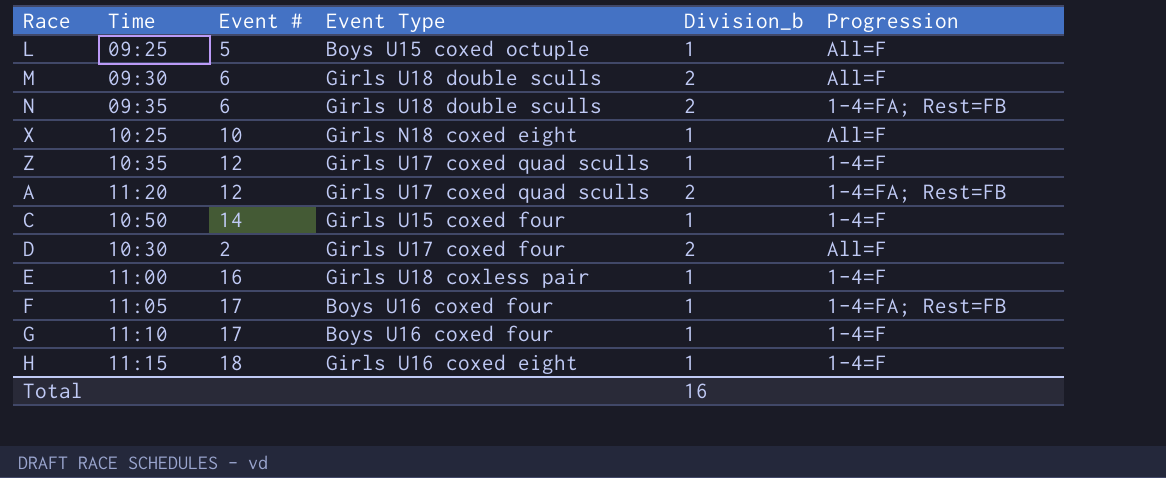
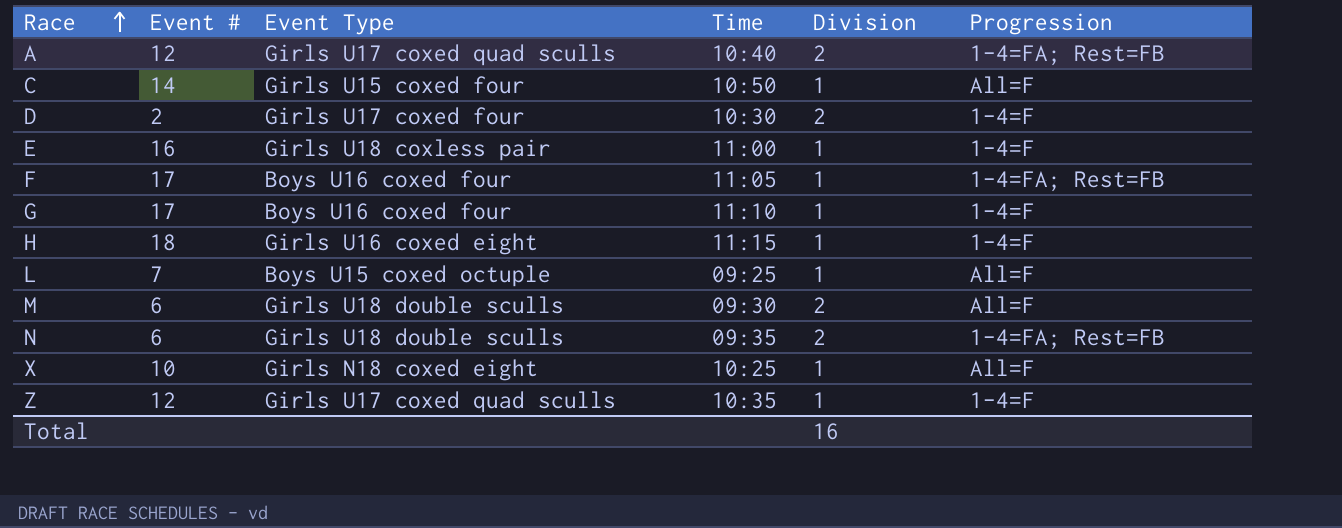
row order: none -> Race ascending
column Time | position: 2 -> 4
column name: Division_b -> Division
A | Time: 11:20 -> 10:40
C | Progression: 1-4=F -> All=F
D | Progression: All=F -> 1-4=F
L | Event #: 5 -> 7

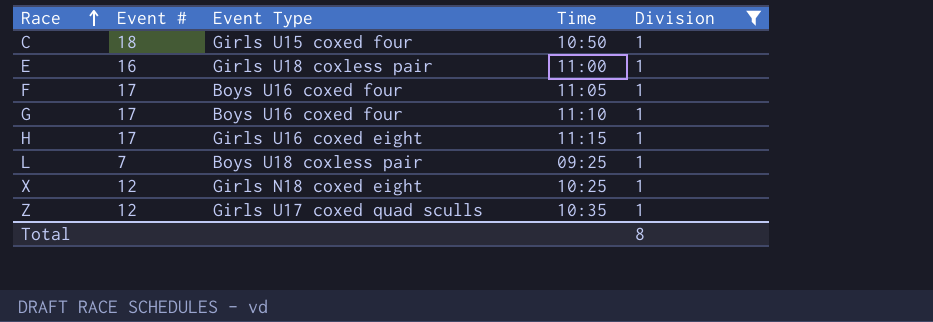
filter: none -> Division = 1
column Progression | position: 6 -> none
C | Event #: 14 -> 18
H | Event #: 18 -> 17
L | Event Type: Boys U15 coxed octuple -> Boys U18 coxless pair
X | Event #: 10 -> 12
Total | Division: 16 -> 8

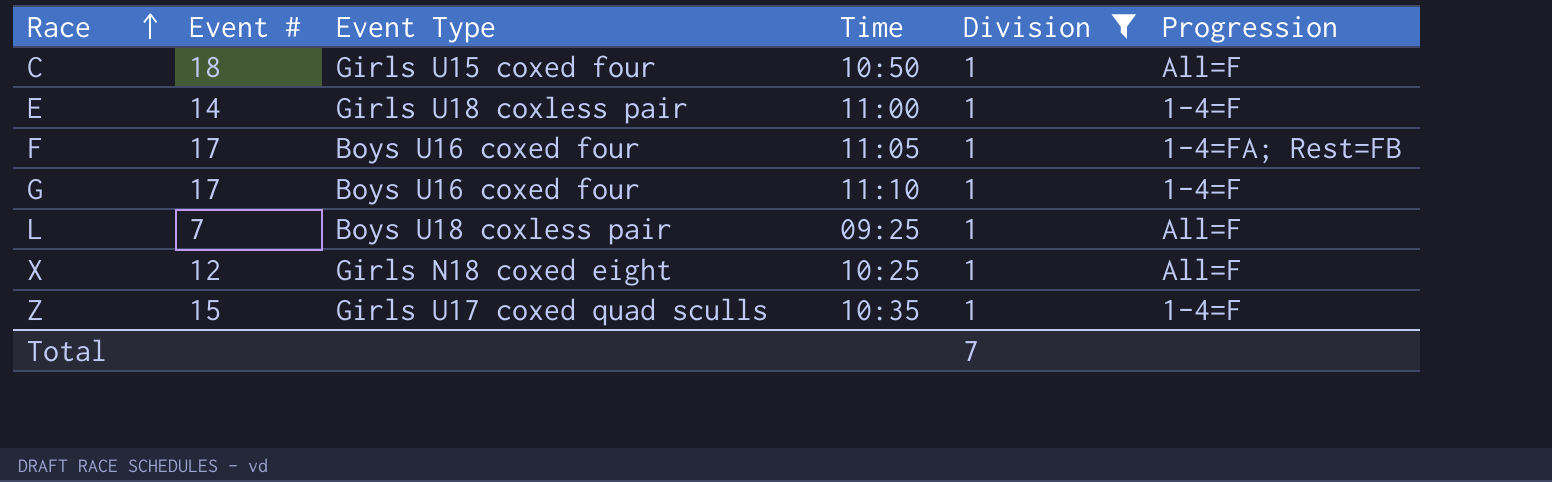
column Progression | position: none -> 6
row H: 17 | Girls U16 coxed eight | 11:15 | 1 -> none
E | Event #: 16 -> 14
Z | Event #: 12 -> 15
Total | Division: 8 -> 7

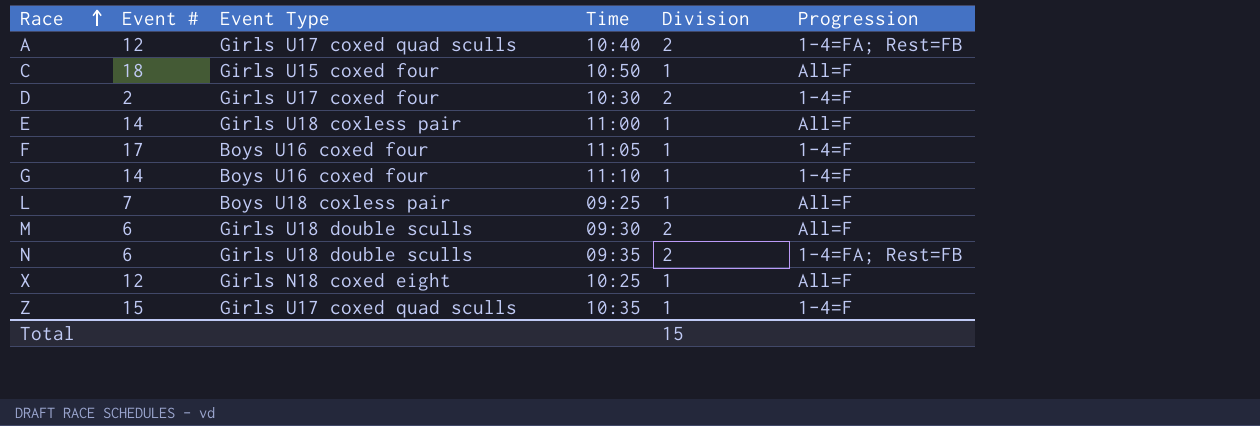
filter: Division = 1 -> none
E | Progression: 1-4=F -> All=F
F | Progression: 1-4=FA; Rest=FB -> 1-4=F
G | Event #: 17 -> 14
Total | Division: 7 -> 15

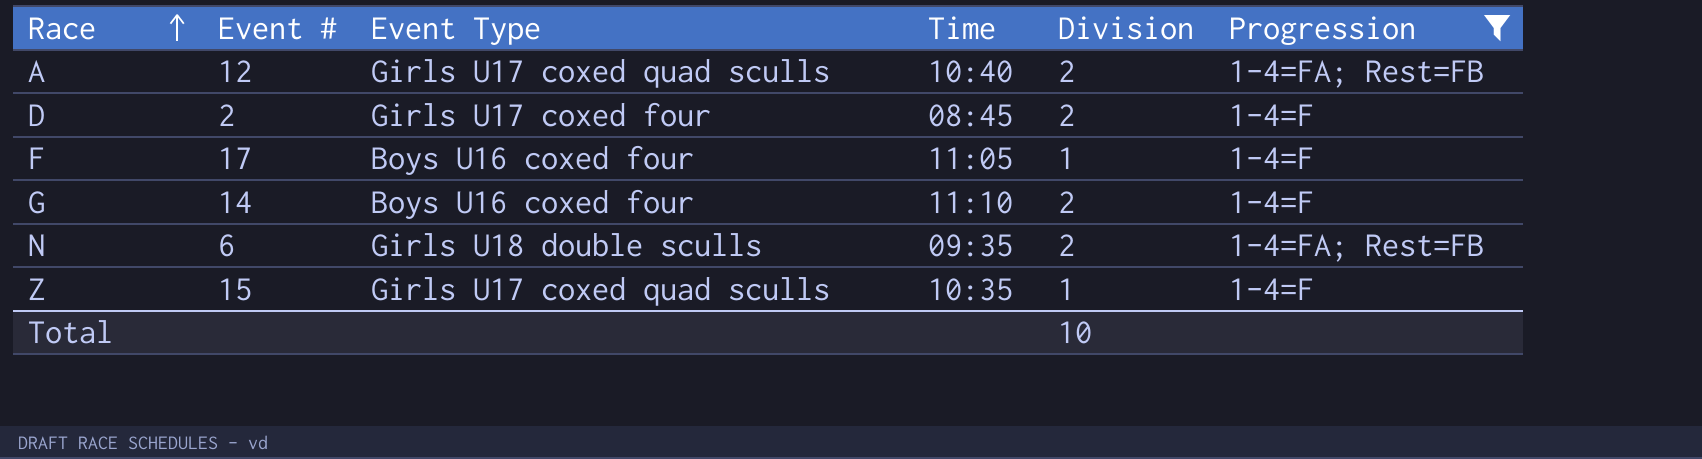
filter: none -> Progression != All=F
D | Time: 10:30 -> 08:45
G | Division: 1 -> 2
Total | Division: 15 -> 10

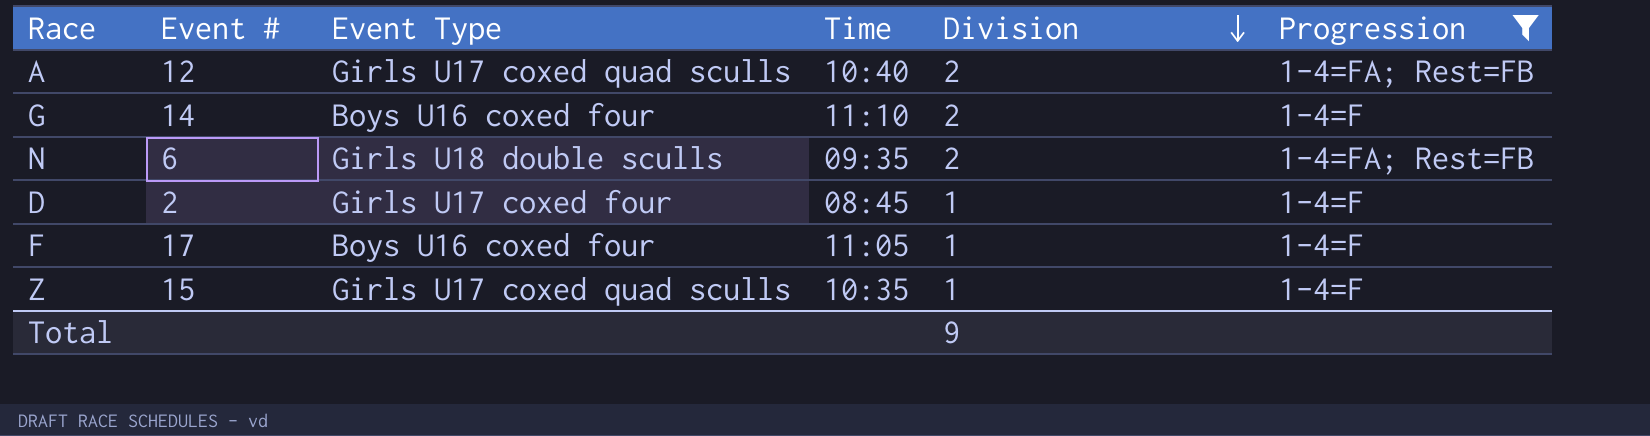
row order: Race ascending -> Division descending
D | Division: 2 -> 1
Total | Division: 10 -> 9

